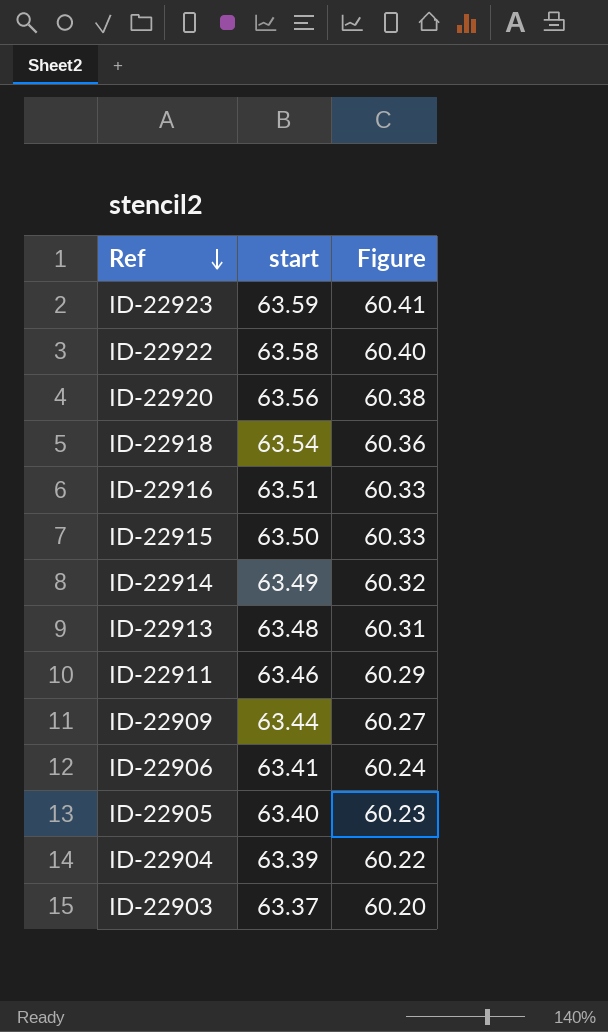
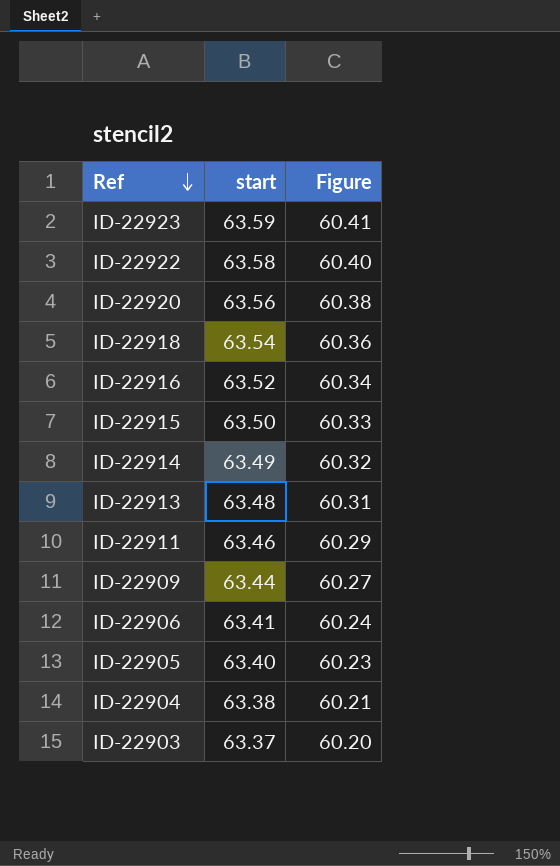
ID-22916 | start: 63.51 -> 63.52
ID-22916 | Figure: 60.33 -> 60.34
ID-22904 | start: 63.39 -> 63.38
ID-22904 | Figure: 60.22 -> 60.21

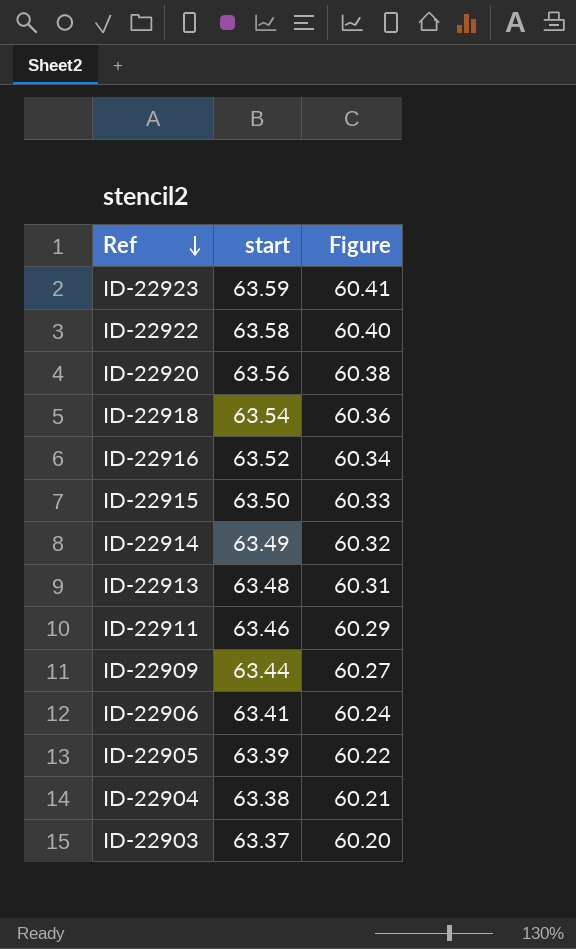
ID-22905 | start: 63.40 -> 63.39
ID-22905 | Figure: 60.23 -> 60.22

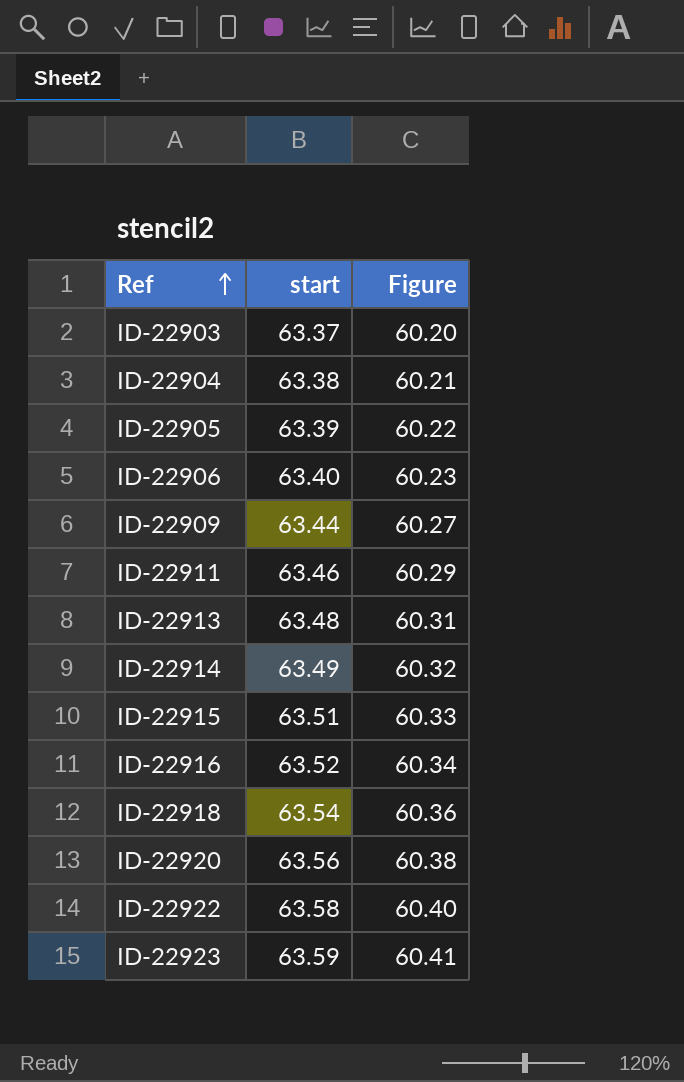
row order: Ref descending -> Ref ascending
ID-22906 | start: 63.41 -> 63.40
ID-22906 | Figure: 60.24 -> 60.23
ID-22915 | start: 63.50 -> 63.51

